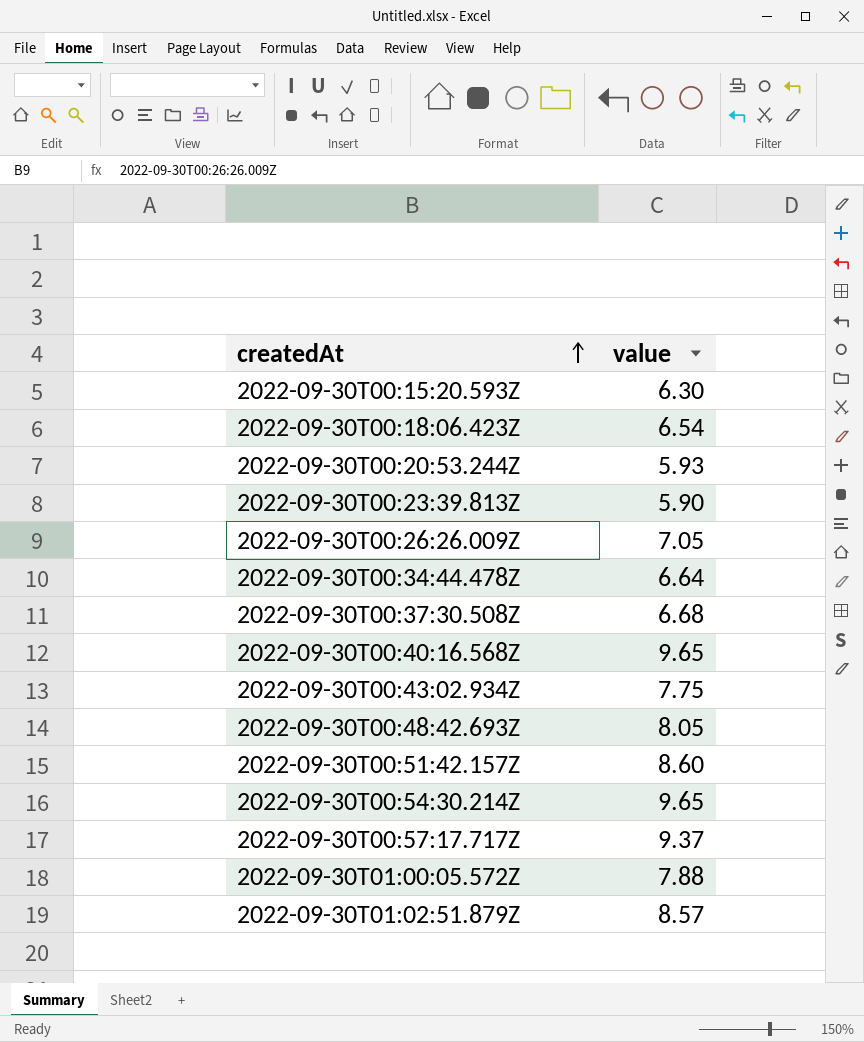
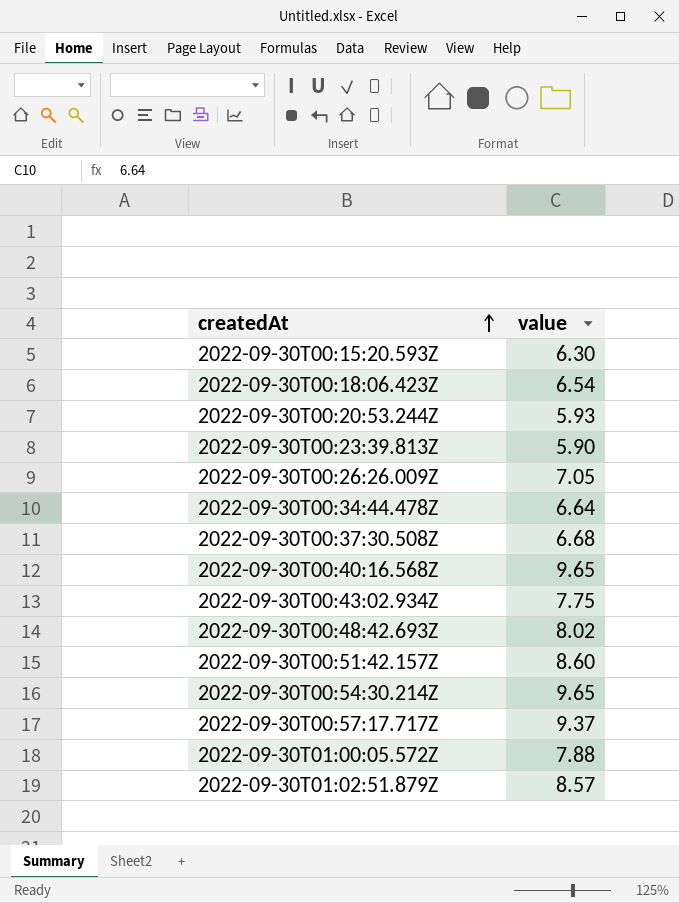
2022-09-30T00:48:42.693Z | value: 8.05 -> 8.02

